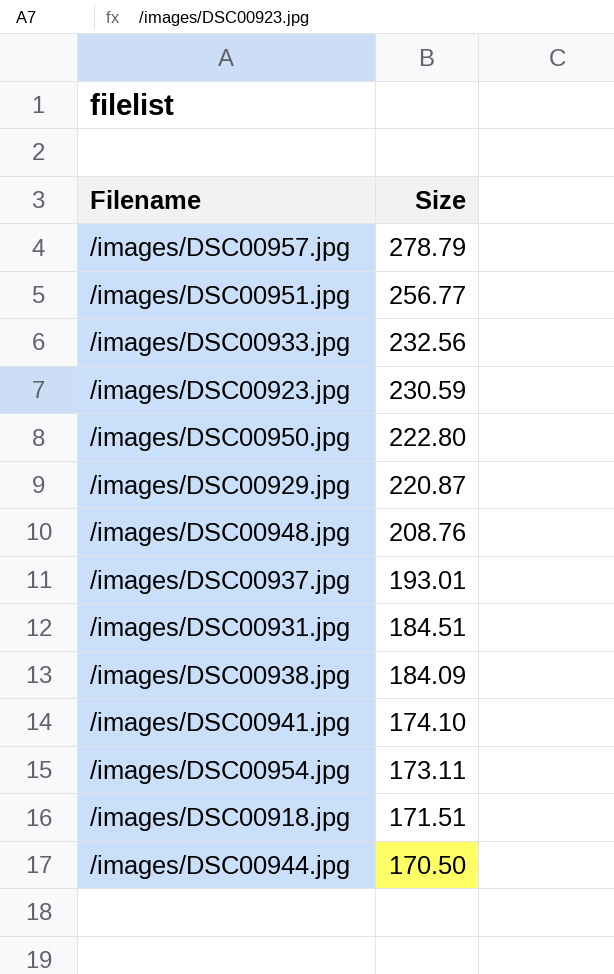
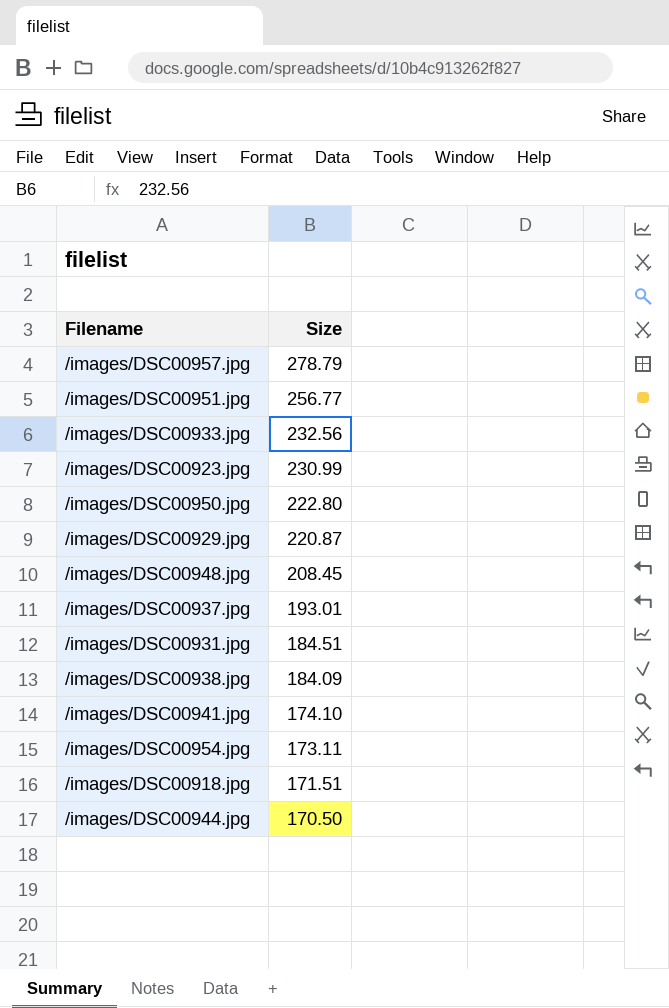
/images/DSC00923.jpg | Size: 230.59 -> 230.99
/images/DSC00948.jpg | Size: 208.76 -> 208.45

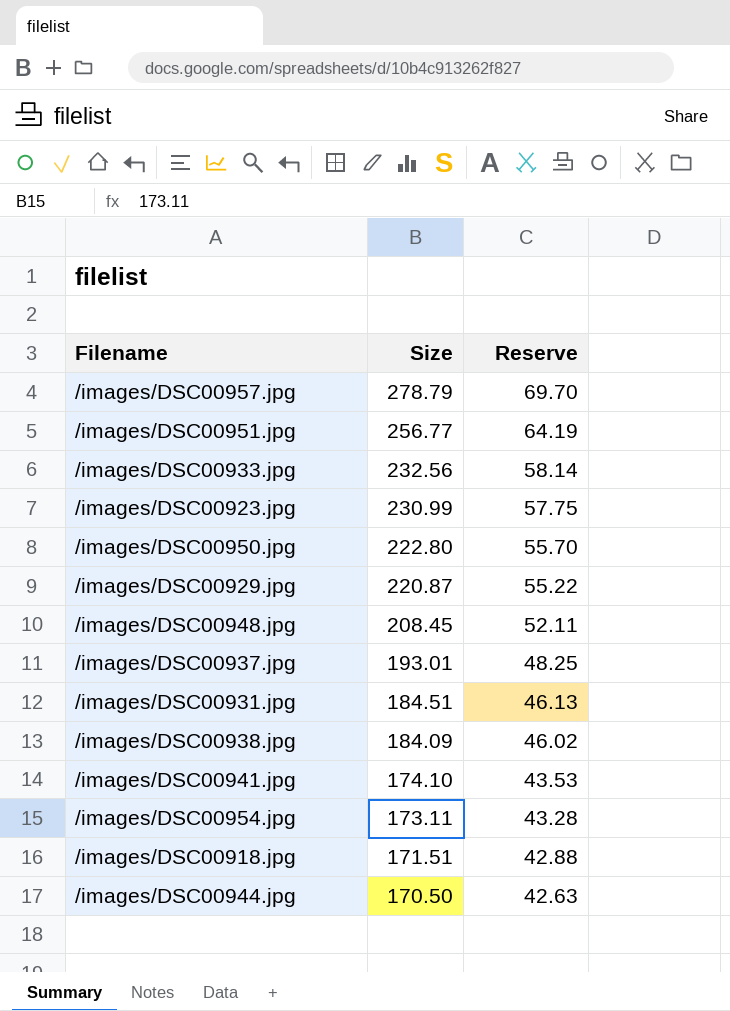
column Reserve | formula: none -> [Size] * 0.25

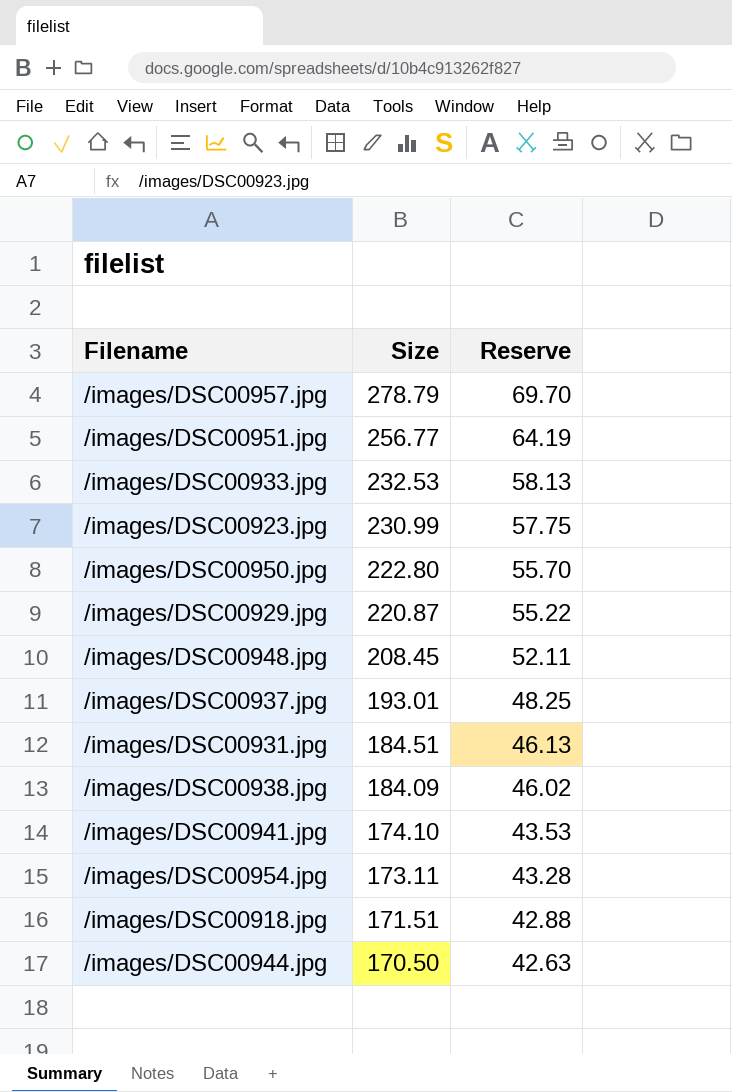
/images/DSC00933.jpg | Size: 232.56 -> 232.53
/images/DSC00933.jpg | Reserve: 58.14 -> 58.13

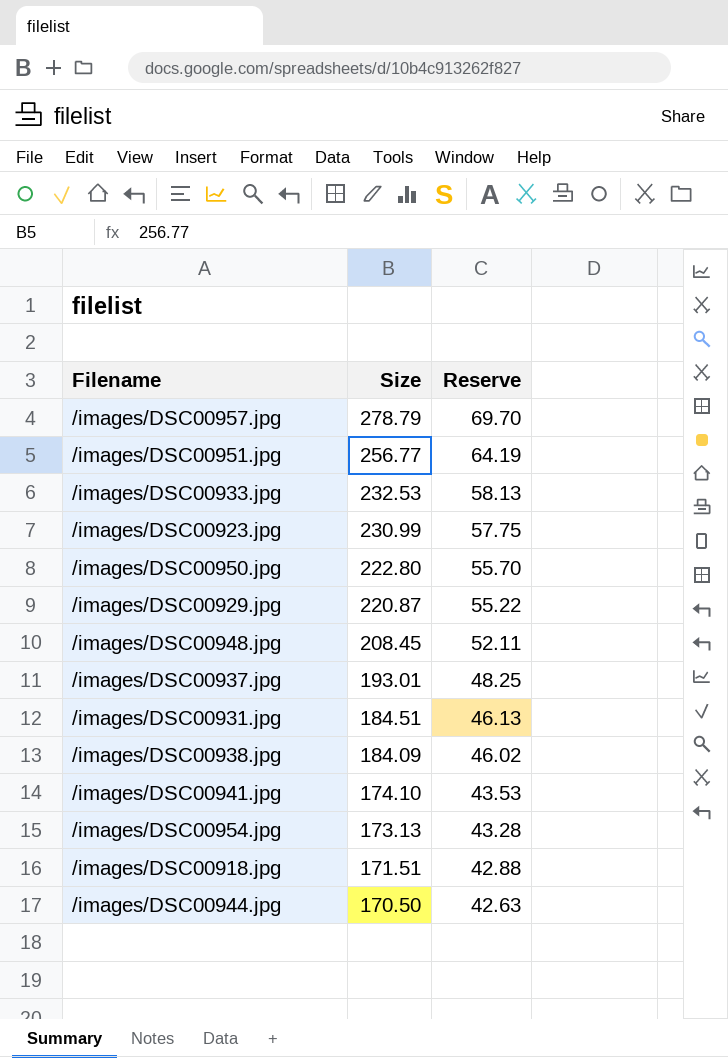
/images/DSC00954.jpg | Size: 173.11 -> 173.13

